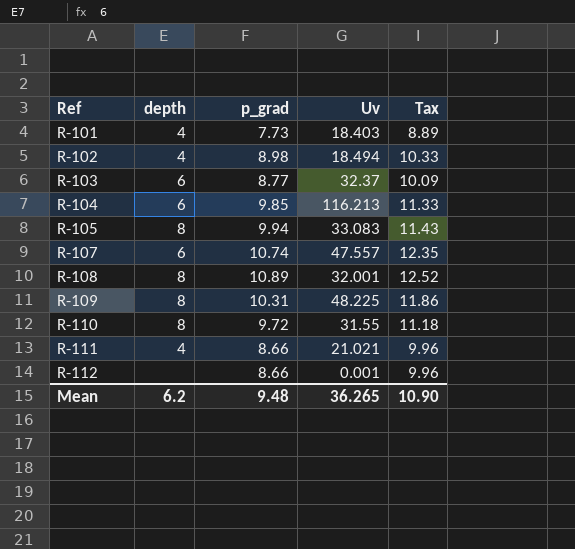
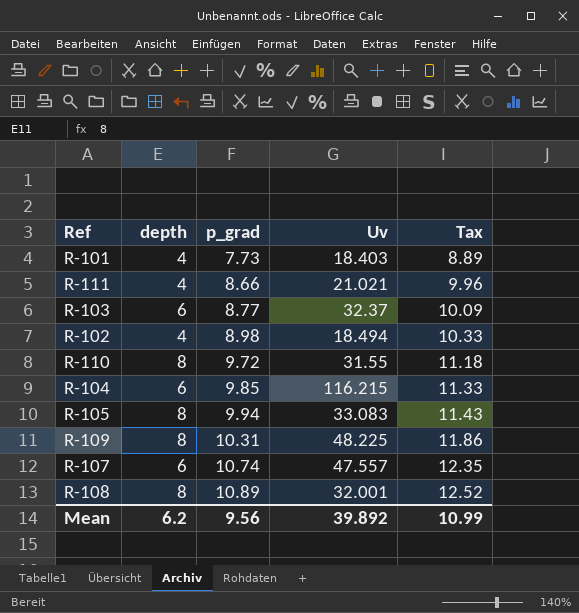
row order: Ref ascending -> p_grad ascending
row R-112: none | 8.66 | 0.001 | 9.96 -> none
R-104 | Uv: 116.213 -> 116.215
Mean | p_grad: 9.48 -> 9.56
Mean | Uv: 36.265 -> 39.892
Mean | Tax: 10.90 -> 10.99

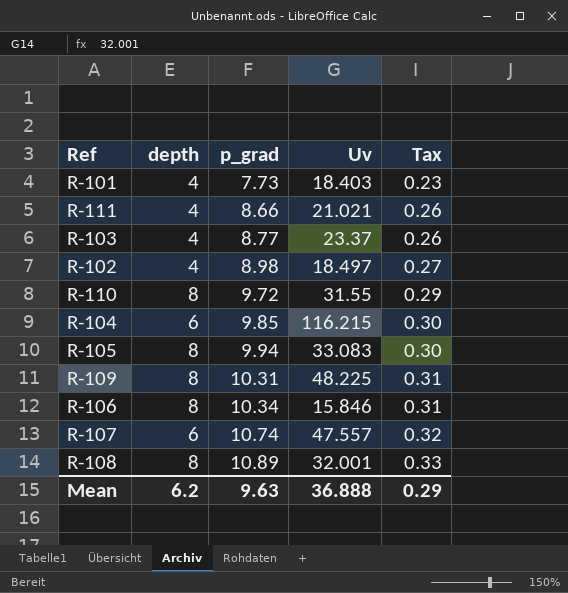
column Tax | formula: [p_grad] * 1.15 -> [p_grad] * 0.03
R-103 | depth: 6 -> 4
R-103 | Uv: 32.37 -> 23.37
R-102 | Uv: 18.494 -> 18.497
row R-106: none -> 8 | 10.34 | 15.846 | 0.31
Mean | p_grad: 9.56 -> 9.63
Mean | Uv: 39.892 -> 36.888
Mean | Tax: 10.99 -> 0.29

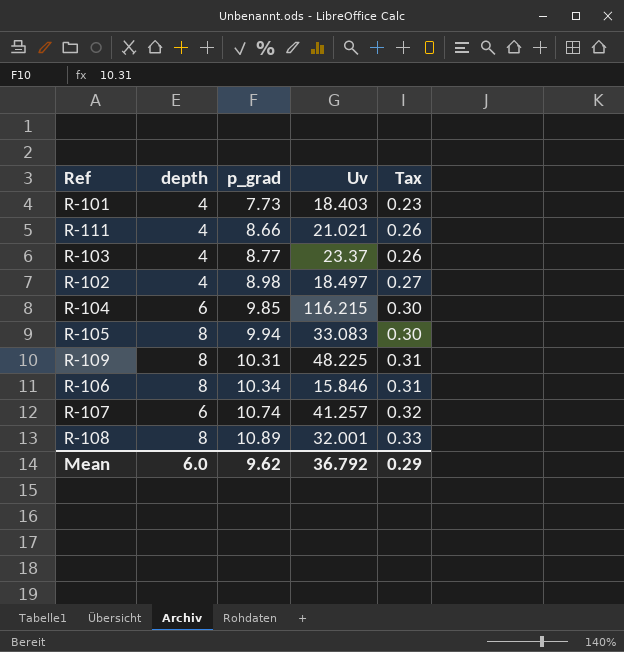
row R-110: 8 | 9.72 | 31.55 | 0.29 -> none
R-107 | Uv: 47.557 -> 41.257
Mean | depth: 6.2 -> 6.0
Mean | p_grad: 9.63 -> 9.62
Mean | Uv: 36.888 -> 36.792

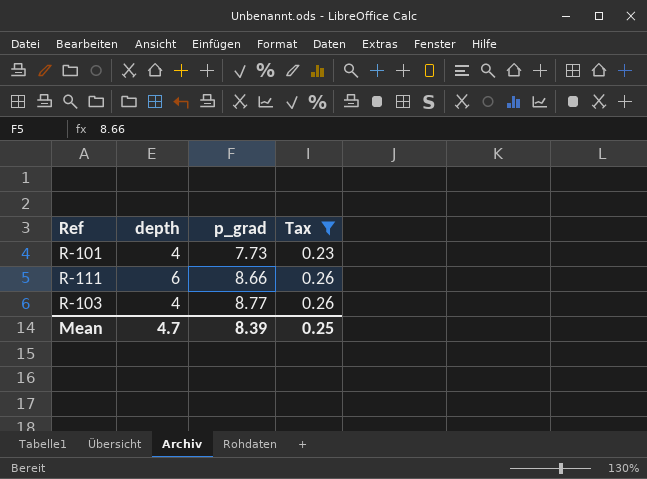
filter: none -> Tax <= 0.26
column Uv | position: 4 -> none
R-111 | depth: 4 -> 6
Mean | depth: 6.0 -> 4.7
Mean | p_grad: 9.62 -> 8.39
Mean | Tax: 0.29 -> 0.25

